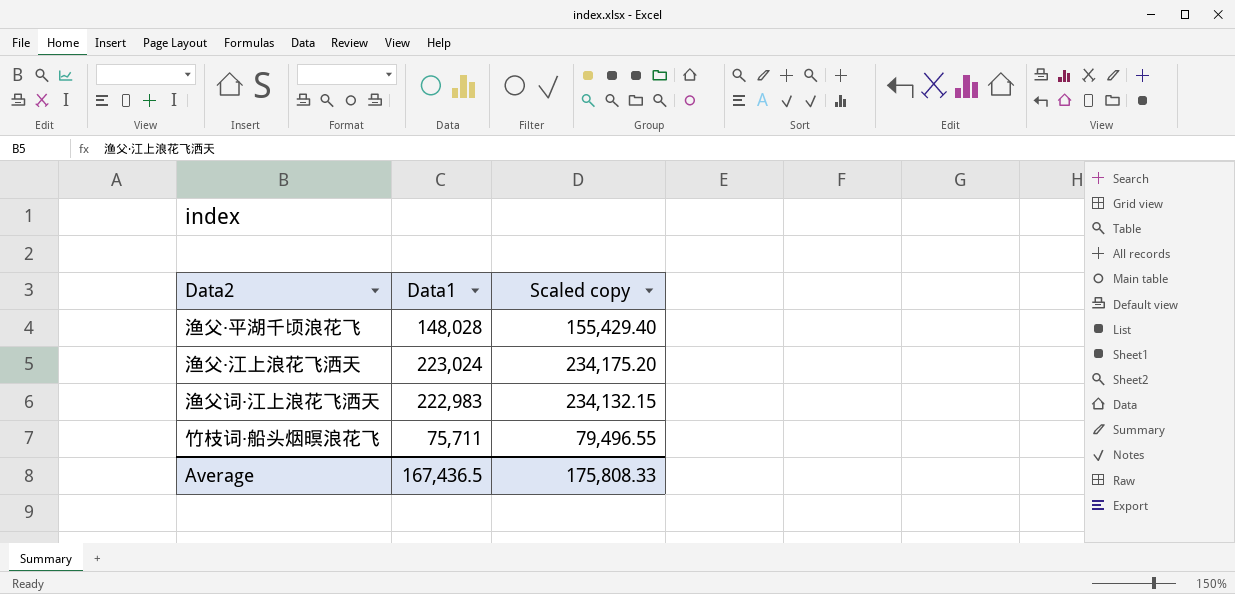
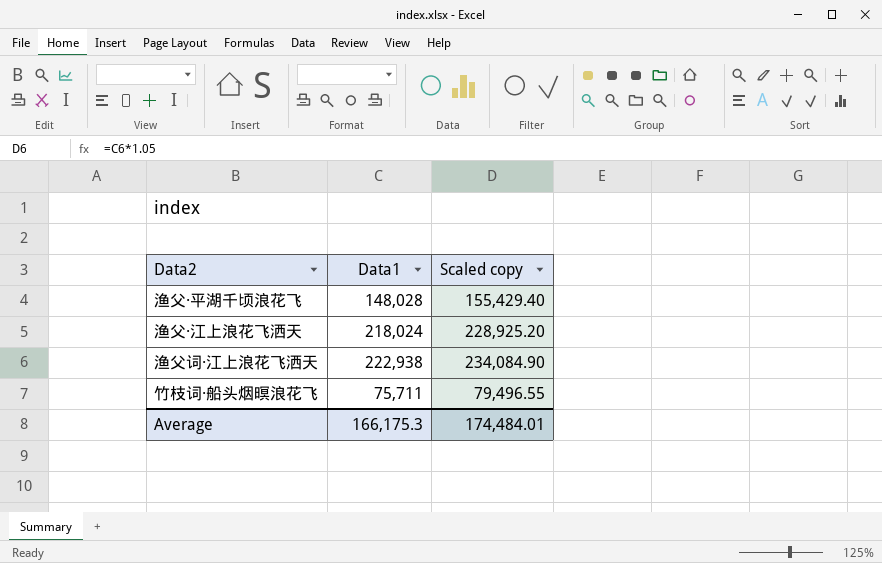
渔父·江上浪花飞洒天 | Data1: 223,024 -> 218,024
渔父·江上浪花飞洒天 | Scaled copy: 234,175.20 -> 228,925.20
渔父词·江上浪花飞洒天 | Data1: 222,983 -> 222,938
渔父词·江上浪花飞洒天 | Scaled copy: 234,132.15 -> 234,084.90
Average | Data1: 167,436.5 -> 166,175.3
Average | Scaled copy: 175,808.33 -> 174,484.01

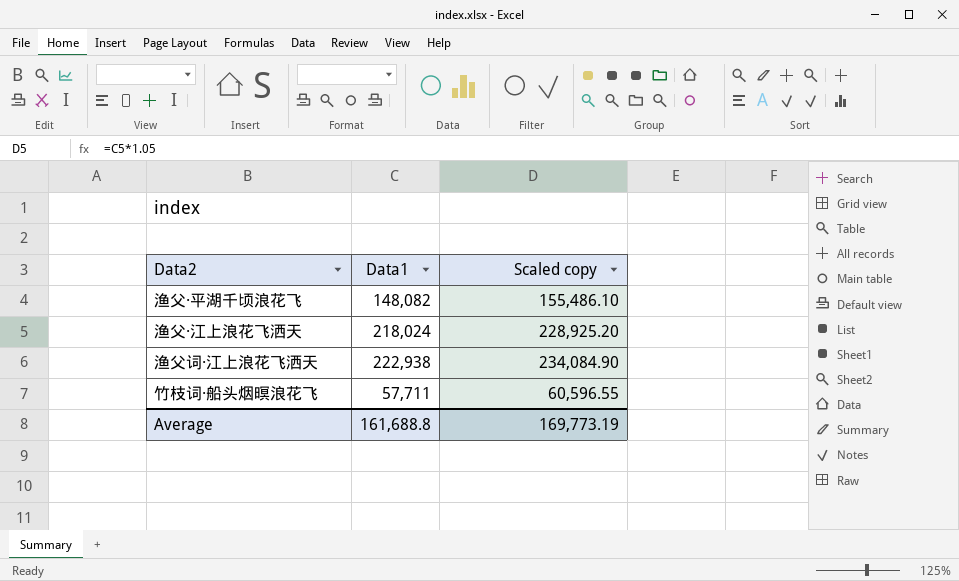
渔父·平湖千顷浪花飞 | Data1: 148,028 -> 148,082
渔父·平湖千顷浪花飞 | Scaled copy: 155,429.40 -> 155,486.10
竹枝词·船头烟暝浪花飞 | Data1: 75,711 -> 57,711
竹枝词·船头烟暝浪花飞 | Scaled copy: 79,496.55 -> 60,596.55
Average | Data1: 166,175.3 -> 161,688.8
Average | Scaled copy: 174,484.01 -> 169,773.19

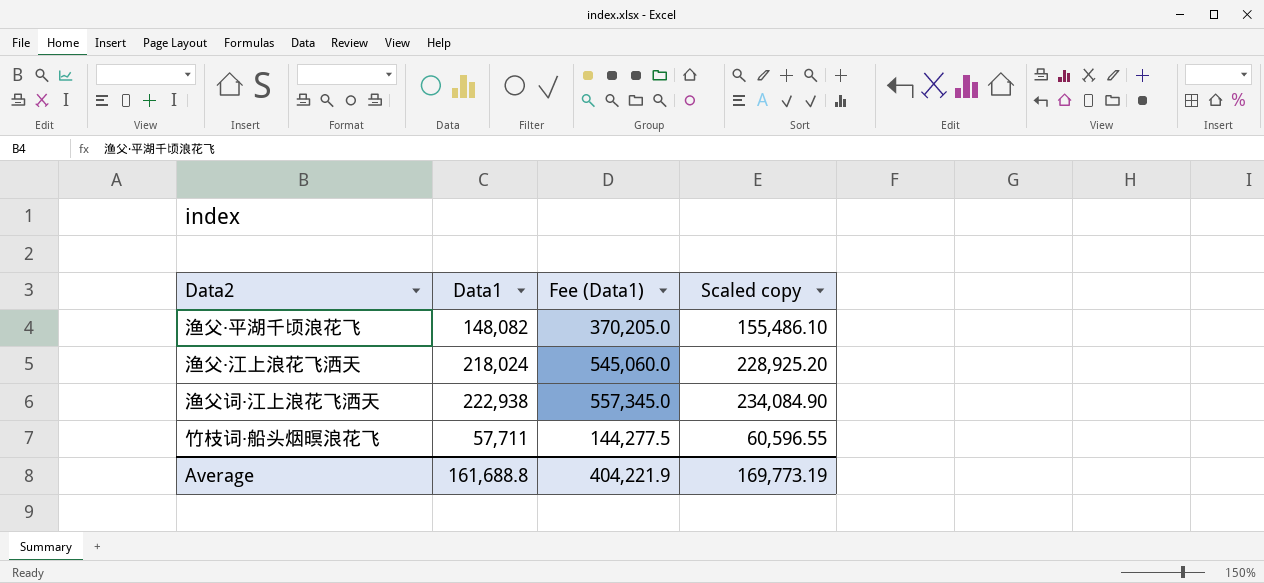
column Fee (Data1) | formula: none -> [Data1] * 2.5

